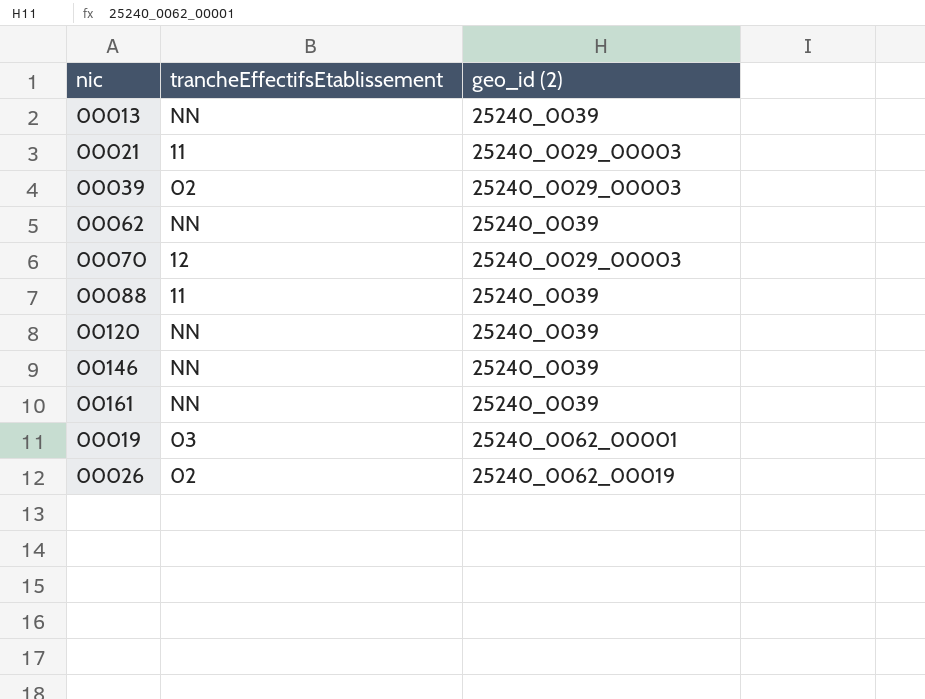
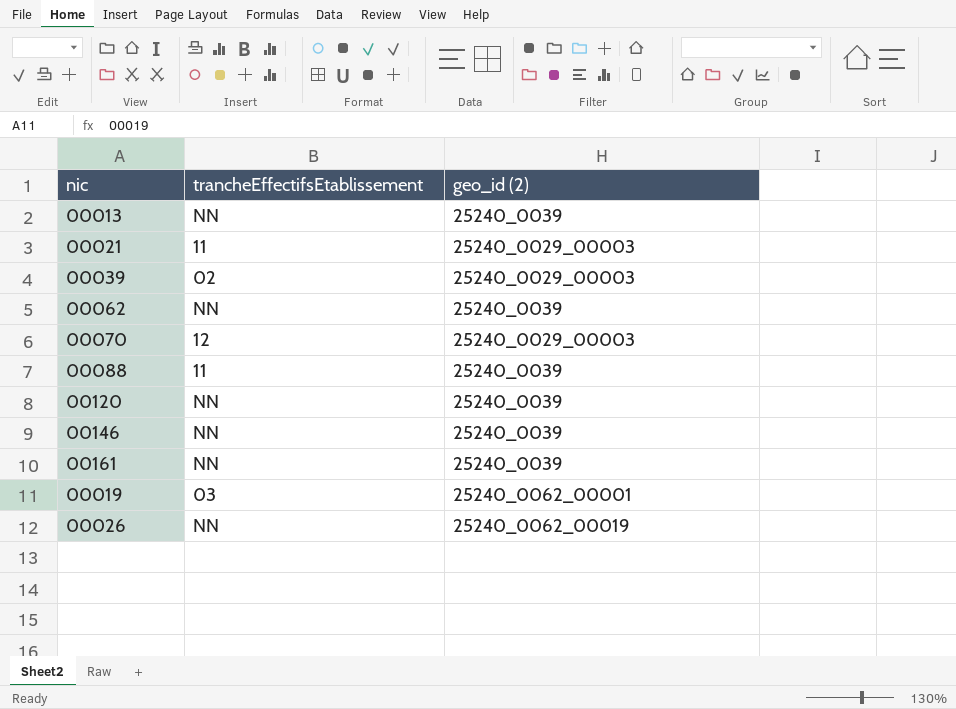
00026 | trancheEffectifsEtablissement: 02 -> NN

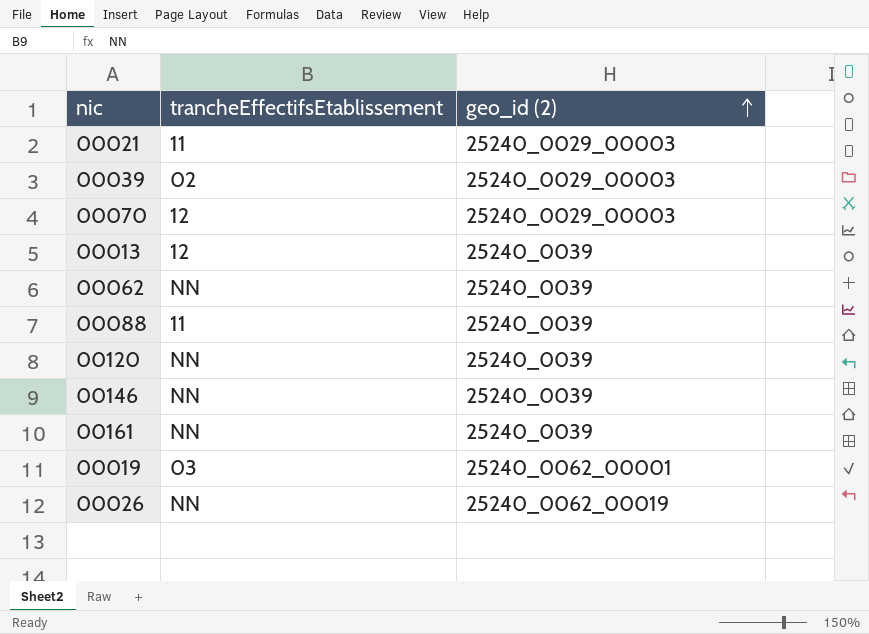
row order: none -> geo_id (2) ascending
00013 | trancheEffectifsEtablissement: NN -> 12

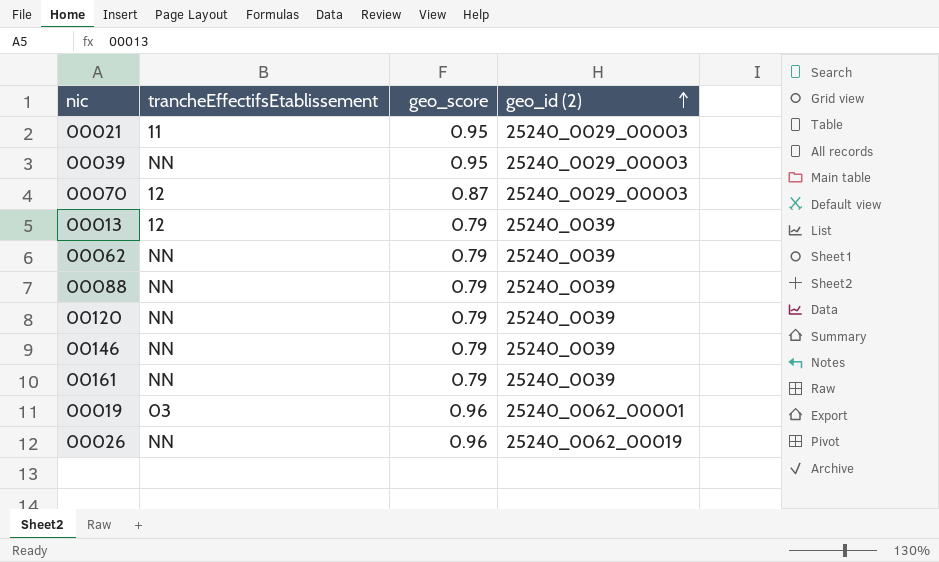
column geo_score | position: none -> 3
00039 | trancheEffectifsEtablissement: 02 -> NN
00088 | trancheEffectifsEtablissement: 11 -> NN

